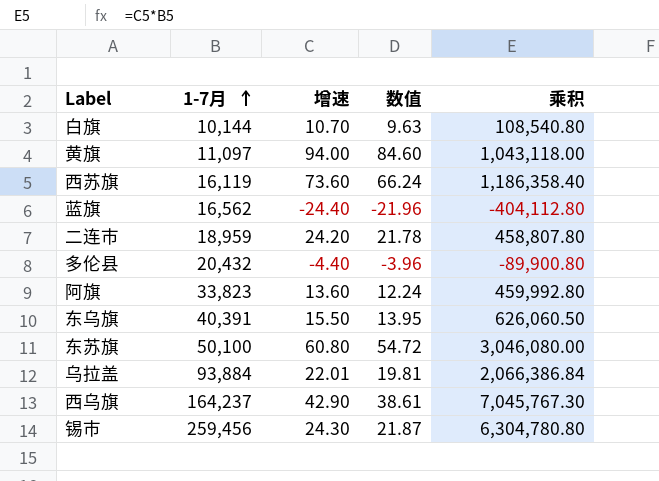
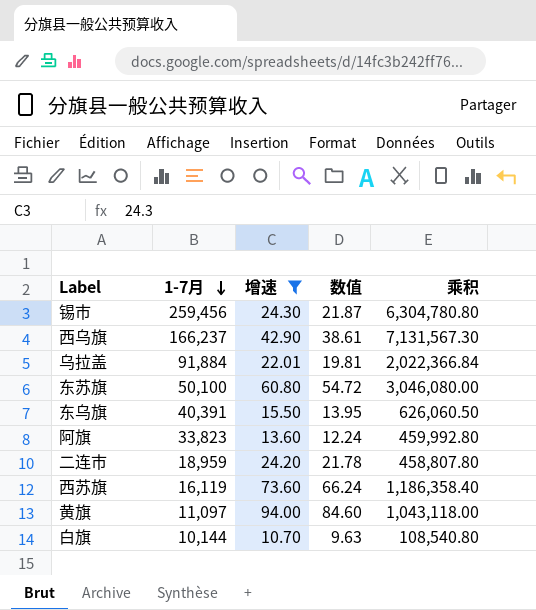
filter: none -> 增速 >= 10.70
row order: 1-7月 ascending -> 1-7月 descending
西乌旗 | 1-7月: 164,237 -> 166,237
西乌旗 | 乘积: 7,045,767.30 -> 7,131,567.30
乌拉盖 | 1-7月: 93,884 -> 91,884
乌拉盖 | 乘积: 2,066,386.84 -> 2,022,366.84

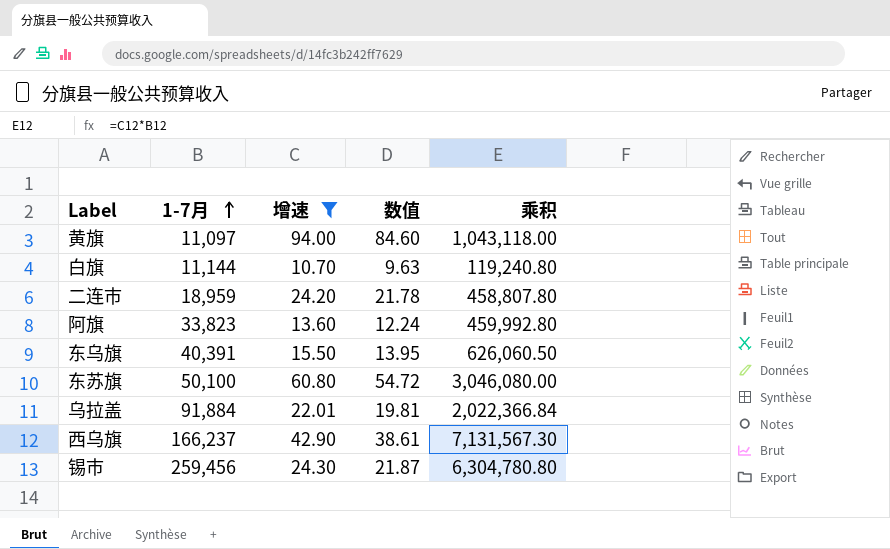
row order: 1-7月 descending -> 1-7月 ascending
row 西苏旗: 16,119 | 73.60 | 66.24 | 1,186,358.40 -> none
白旗 | 1-7月: 10,144 -> 11,144
白旗 | 乘积: 108,540.80 -> 119,240.80

